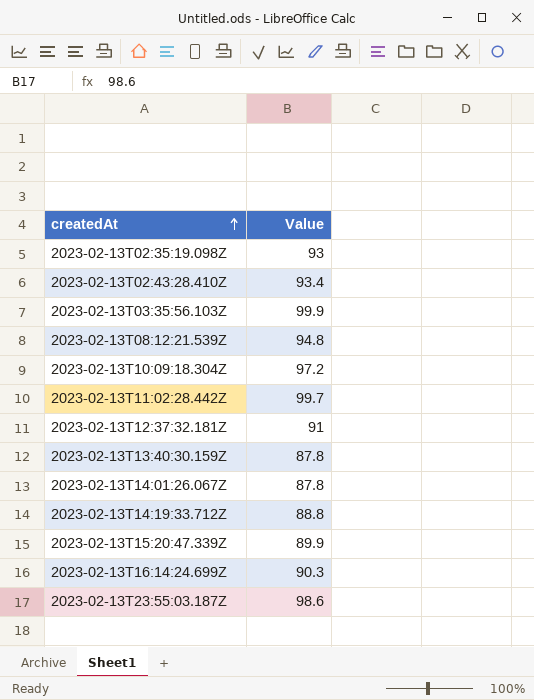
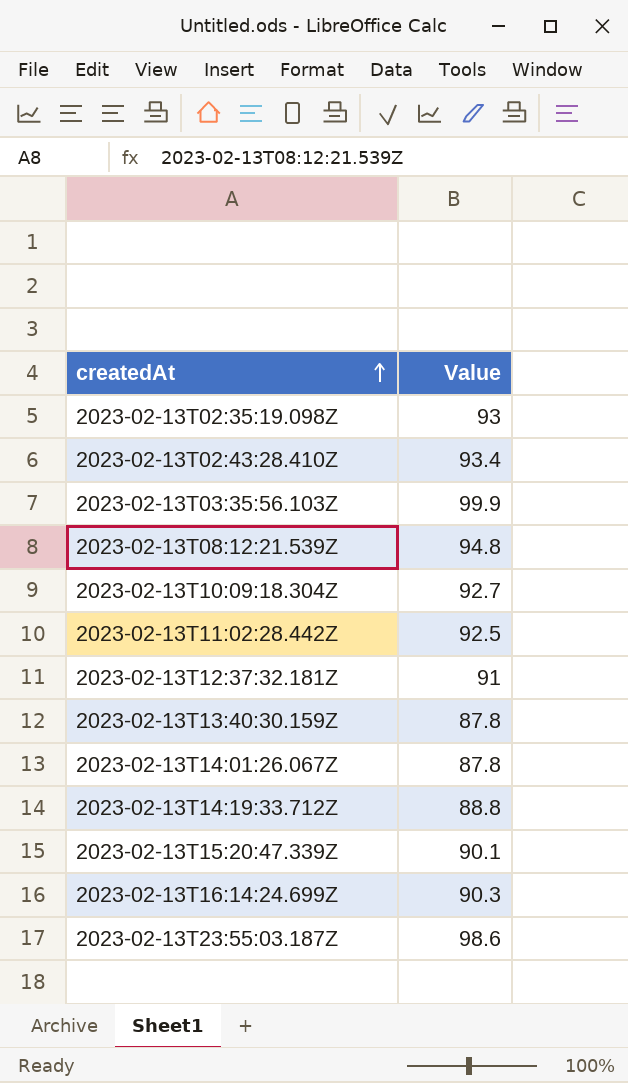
2023-02-13T10:09:18.304Z | Value: 97.2 -> 92.7
2023-02-13T11:02:28.442Z | Value: 99.7 -> 92.5
2023-02-13T15:20:47.339Z | Value: 89.9 -> 90.1

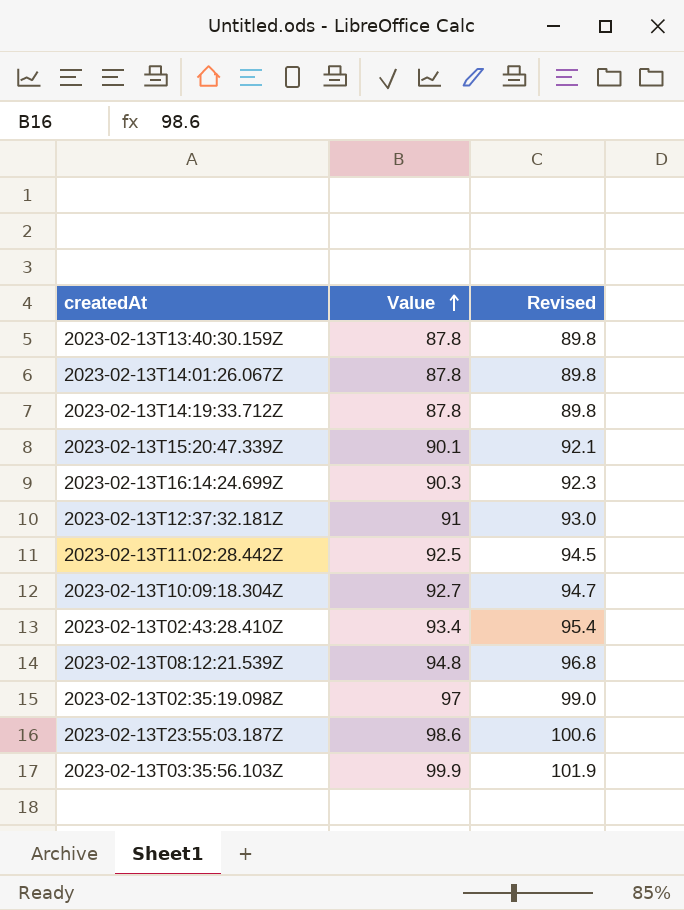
row order: createdAt ascending -> Value ascending
column Revised | formula: none -> [Value] + 2
2023-02-13T14:19:33.712Z | Value: 88.8 -> 87.8
2023-02-13T02:35:19.098Z | Value: 93 -> 97

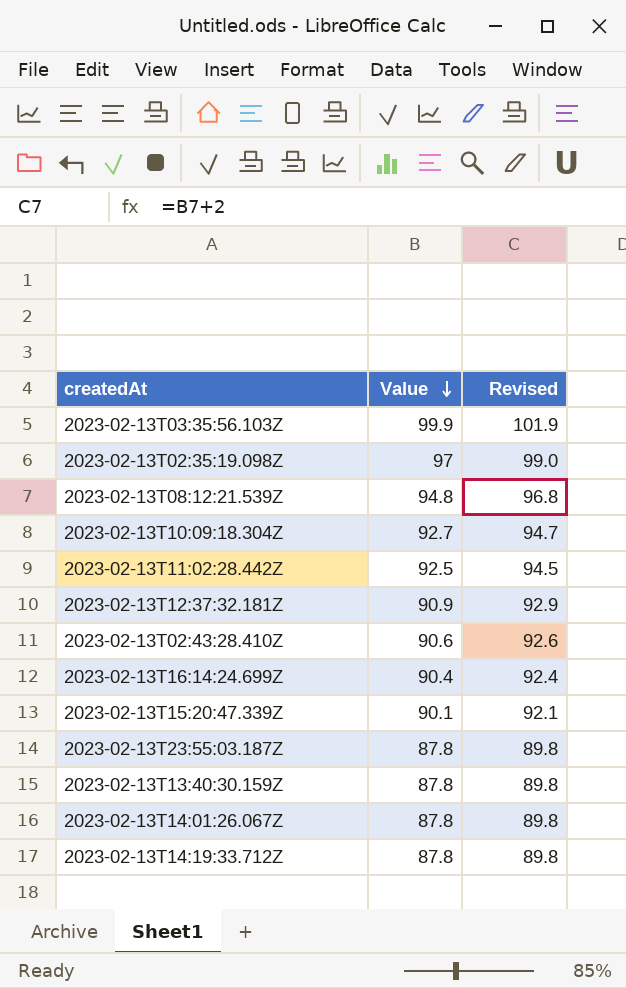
row order: Value ascending -> Value descending
2023-02-13T12:37:32.181Z | Value: 91 -> 90.9
2023-02-13T12:37:32.181Z | Revised: 93.0 -> 92.9
2023-02-13T02:43:28.410Z | Value: 93.4 -> 90.6
2023-02-13T02:43:28.410Z | Revised: 95.4 -> 92.6
2023-02-13T16:14:24.699Z | Value: 90.3 -> 90.4
2023-02-13T16:14:24.699Z | Revised: 92.3 -> 92.4
2023-02-13T23:55:03.187Z | Value: 98.6 -> 87.8
2023-02-13T23:55:03.187Z | Revised: 100.6 -> 89.8

